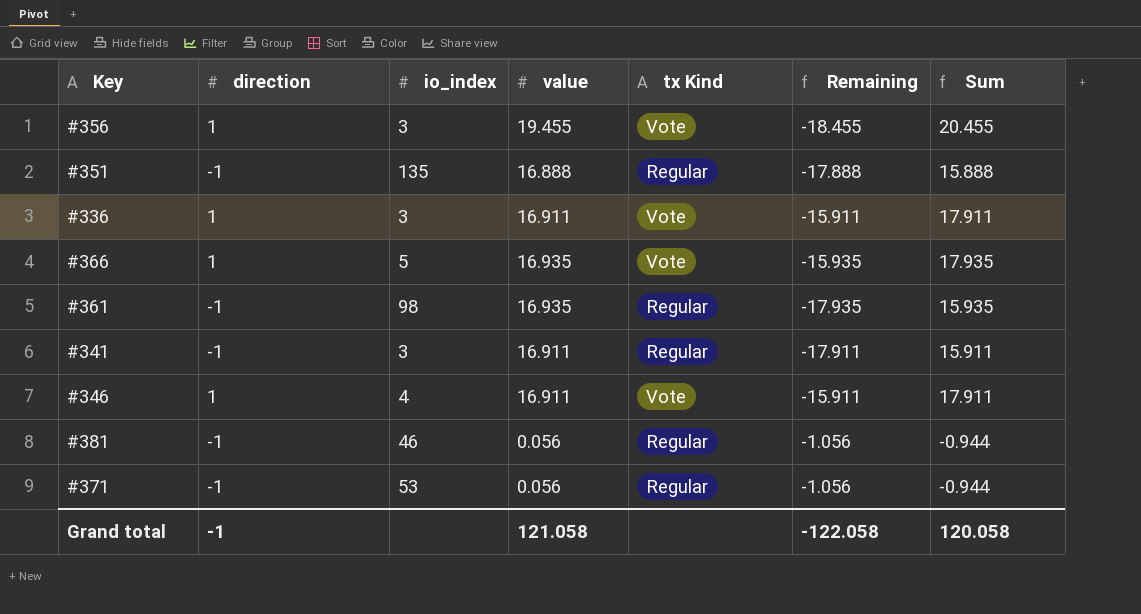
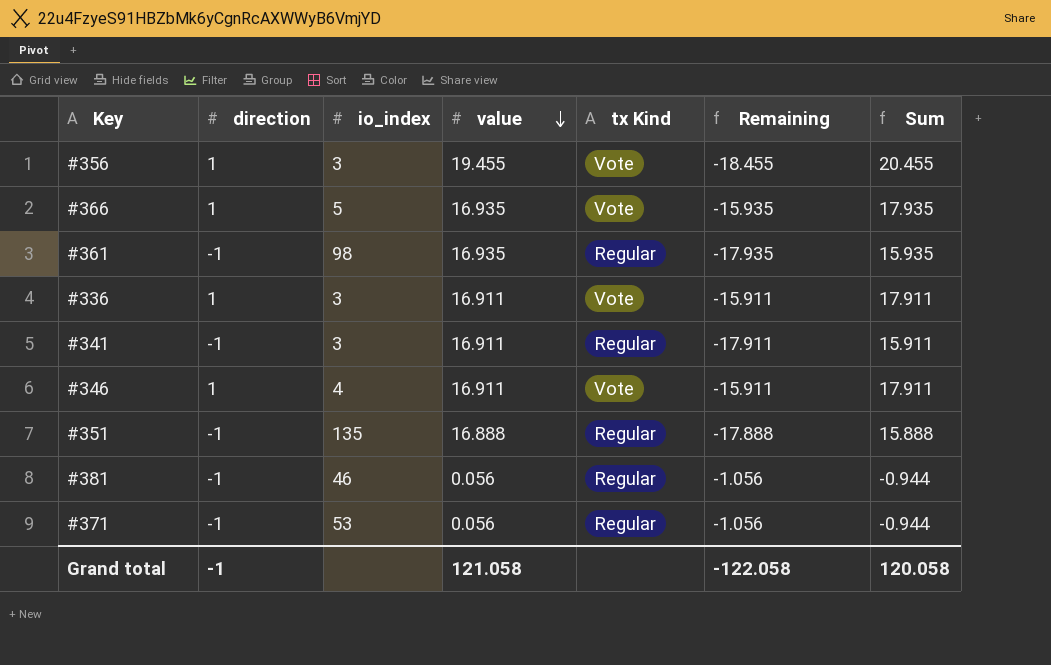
row order: none -> value descending

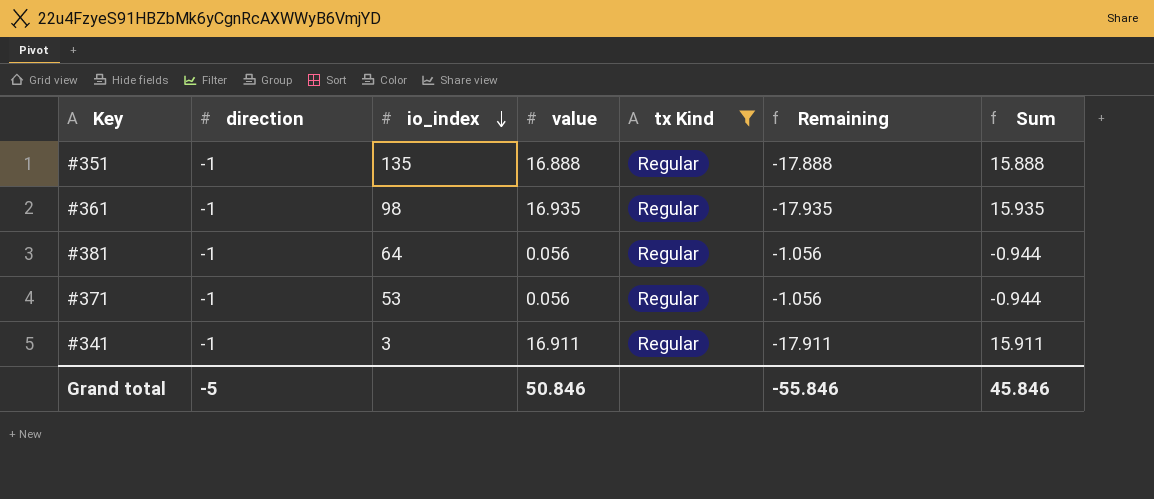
filter: none -> tx Kind = Regular
row order: value descending -> io_index descending
#381 | io_index: 46 -> 64
Grand total | direction: -1 -> -5
Grand total | value: 121.058 -> 50.846
Grand total | Remaining: -122.058 -> -55.846
Grand total | Sum: 120.058 -> 45.846

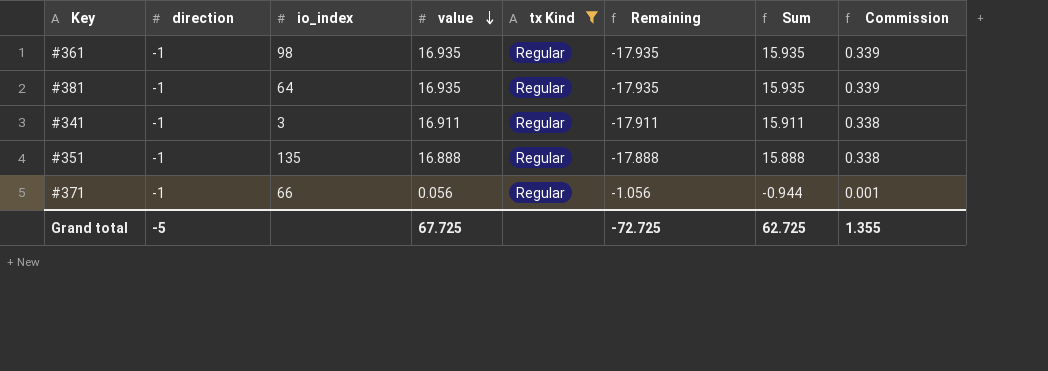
row order: io_index descending -> value descending
column Commission | formula: none -> [value] * 0.02
#381 | value: 0.056 -> 16.935
#381 | Remaining: -1.056 -> -17.935
#381 | Sum: -0.944 -> 15.935
#371 | io_index: 53 -> 66
Grand total | value: 50.846 -> 67.725
Grand total | Remaining: -55.846 -> -72.725
Grand total | Sum: 45.846 -> 62.725

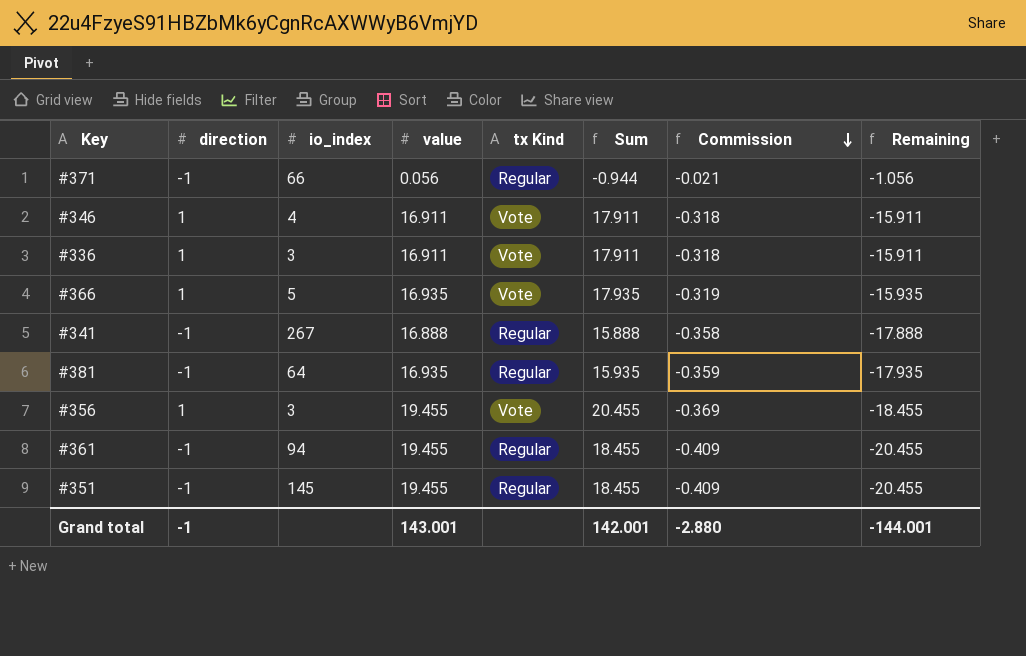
filter: tx Kind = Regular -> none
row order: value descending -> Commission descending
column Commission | formula: [value] * 0.02 -> [Remaining] * 0.02
column Remaining | position: 6 -> 8
#341 | io_index: 3 -> 267
#341 | value: 16.911 -> 16.888
#341 | Sum: 15.911 -> 15.888
#341 | Remaining: -17.911 -> -17.888
#361 | io_index: 98 -> 94
#361 | value: 16.935 -> 19.455
#361 | Sum: 15.935 -> 18.455
#361 | Remaining: -17.935 -> -20.455
#351 | io_index: 135 -> 145
#351 | value: 16.888 -> 19.455
#351 | Sum: 15.888 -> 18.455
#351 | Remaining: -17.888 -> -20.455
Grand total | direction: -5 -> -1
Grand total | value: 67.725 -> 143.001
Grand total | Sum: 62.725 -> 142.001
Grand total | Commission: 1.355 -> -2.880
Grand total | Remaining: -72.725 -> -144.001

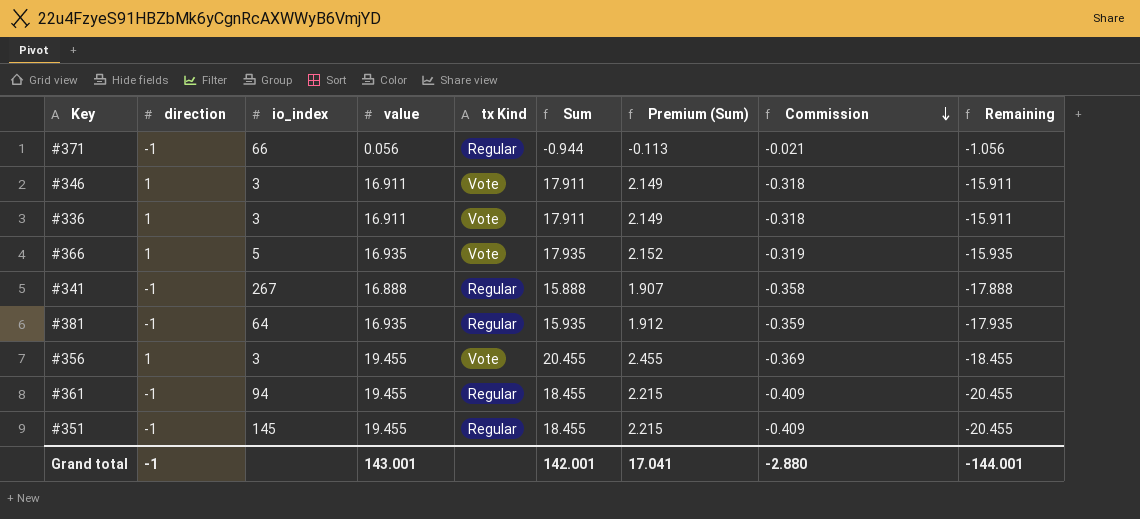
column Premium (Sum) | formula: none -> [Sum] * 0.12
#346 | io_index: 4 -> 3

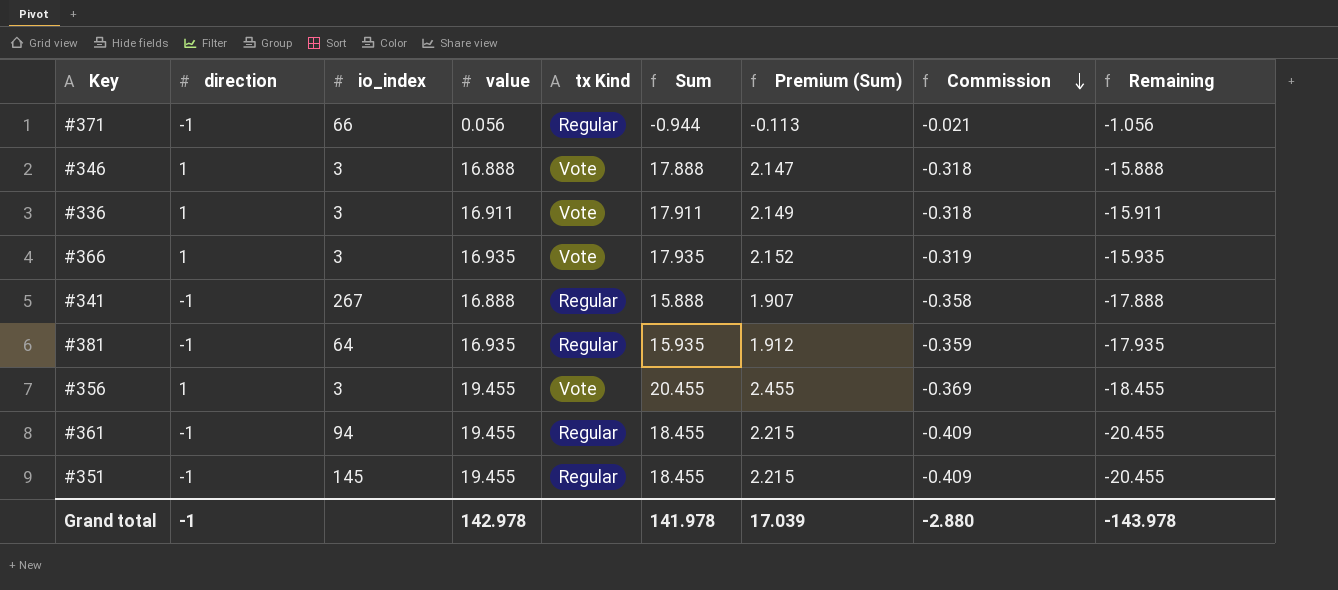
#346 | value: 16.911 -> 16.888
#346 | Sum: 17.911 -> 17.888
#346 | Premium (Sum): 2.149 -> 2.147
#346 | Remaining: -15.911 -> -15.888
#366 | io_index: 5 -> 3
Grand total | value: 143.001 -> 142.978
Grand total | Sum: 142.001 -> 141.978
Grand total | Premium (Sum): 17.041 -> 17.039
Grand total | Remaining: -144.001 -> -143.978

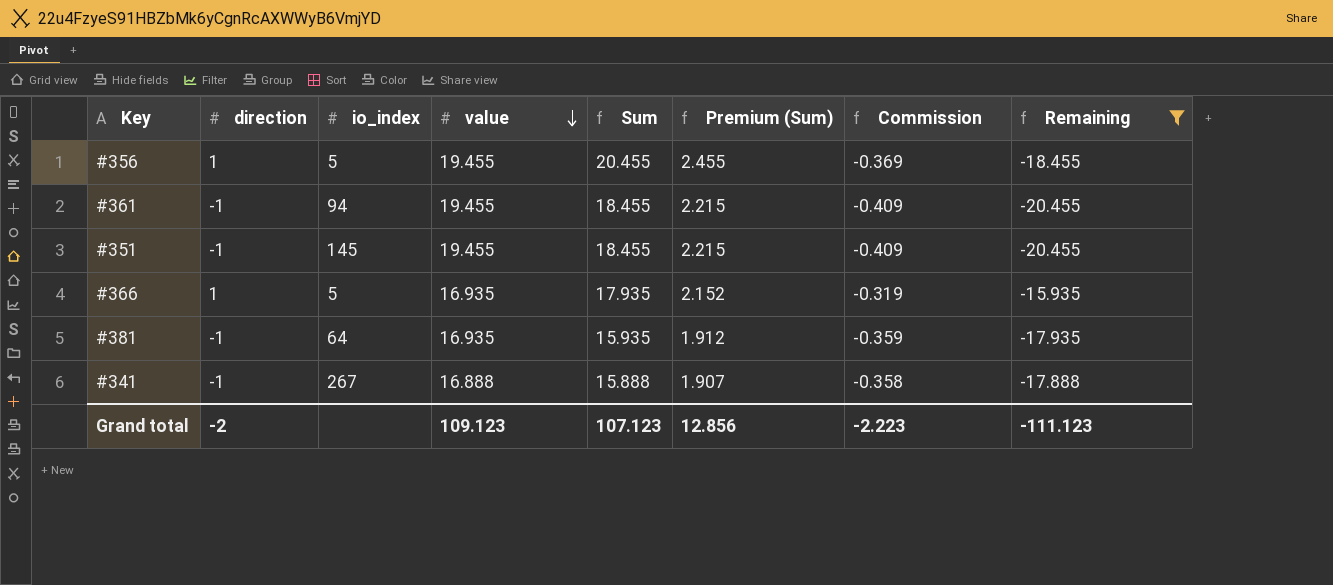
filter: none -> Remaining <= -15.935
row order: Commission descending -> value descending
column tx Kind | position: 5 -> none
#356 | io_index: 3 -> 5
#366 | io_index: 3 -> 5
Grand total | direction: -1 -> -2
Grand total | value: 142.978 -> 109.123
Grand total | Sum: 141.978 -> 107.123
Grand total | Premium (Sum): 17.039 -> 12.856
Grand total | Commission: -2.880 -> -2.223
Grand total | Remaining: -143.978 -> -111.123

